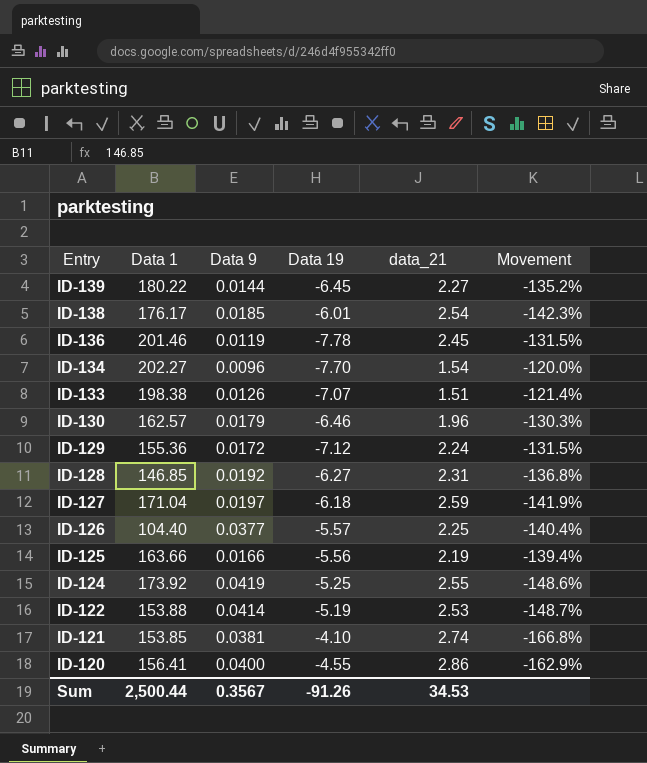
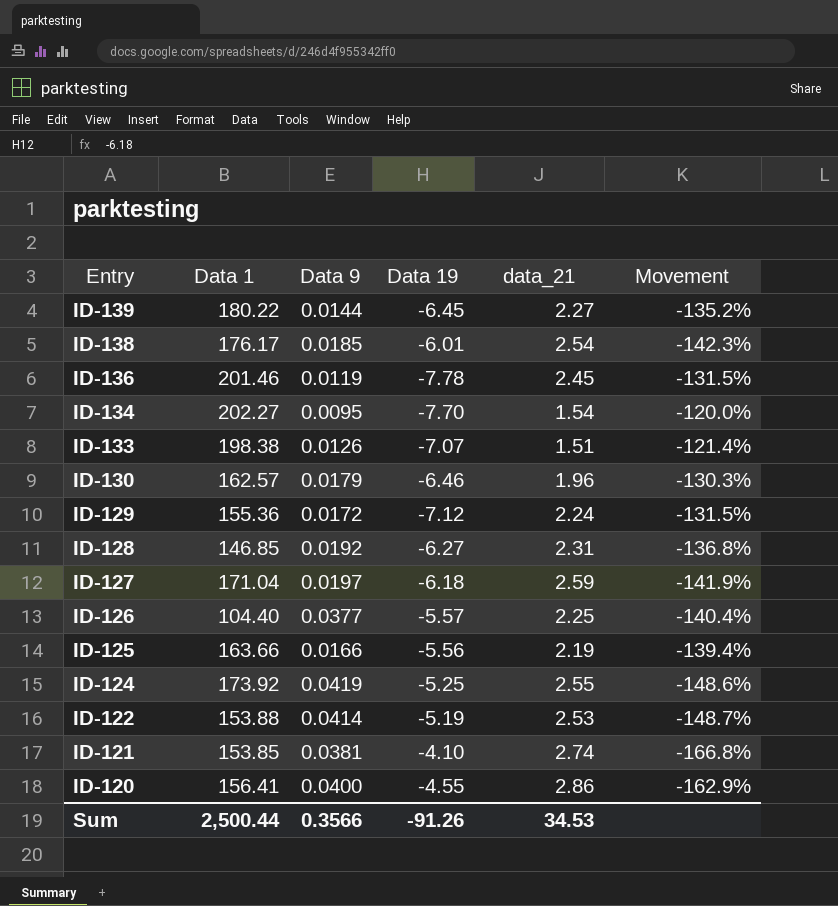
ID-134 | Data 9: 0.0096 -> 0.0095
Sum | Data 9: 0.3567 -> 0.3566

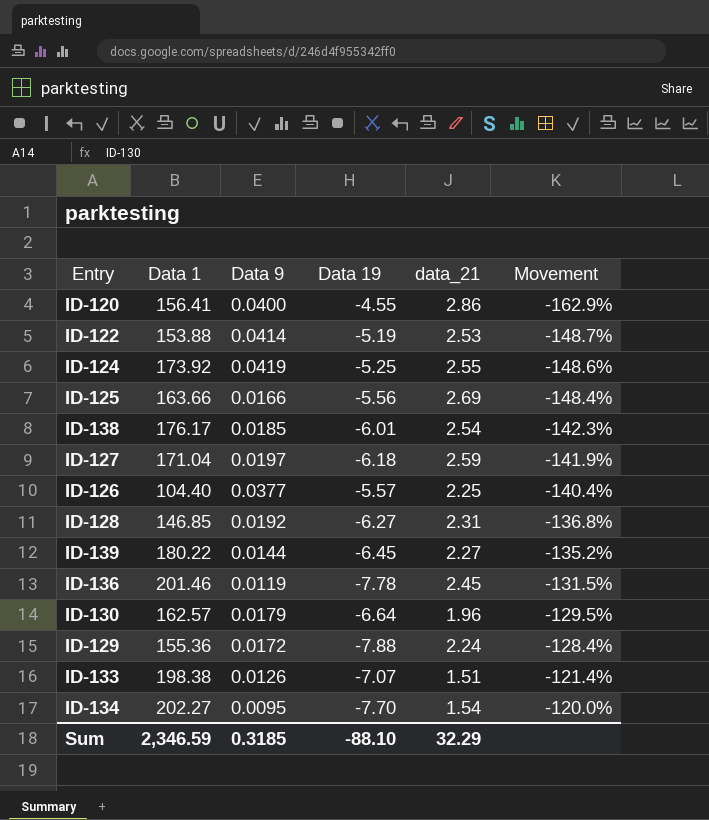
row order: Entry descending -> Movement ascending
row ID-121: 153.85 | 0.0381 | -4.10 | 2.74 | -166.8% -> none
ID-125 | data_21: 2.19 -> 2.69
ID-125 | Movement: -139.4% -> -148.4%
ID-130 | Data 19: -6.46 -> -6.64
ID-130 | Movement: -130.3% -> -129.5%
ID-129 | Data 19: -7.12 -> -7.88
ID-129 | Movement: -131.5% -> -128.4%
Sum | Data 1: 2,500.44 -> 2,346.59
Sum | Data 9: 0.3566 -> 0.3185
Sum | Data 19: -91.26 -> -88.10
Sum | data_21: 34.53 -> 32.29

